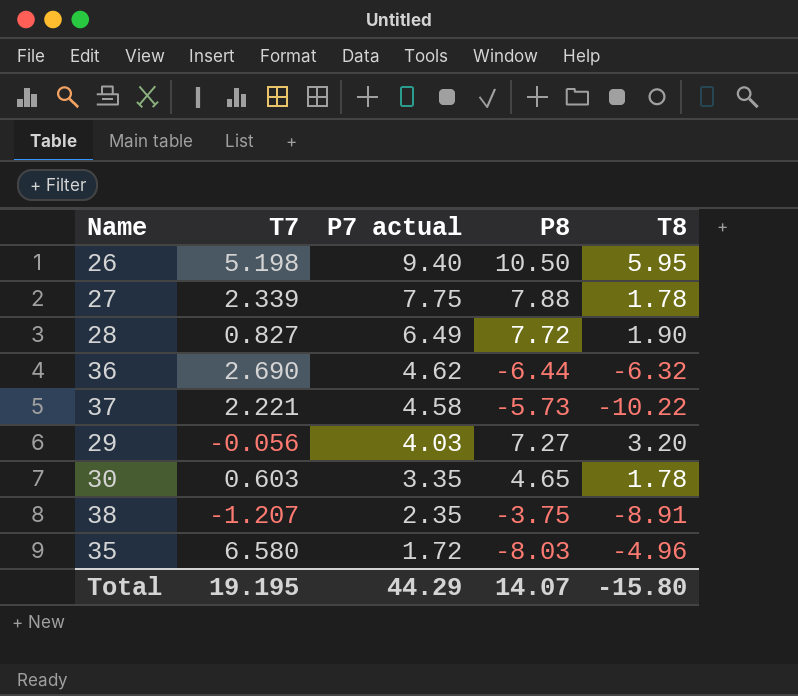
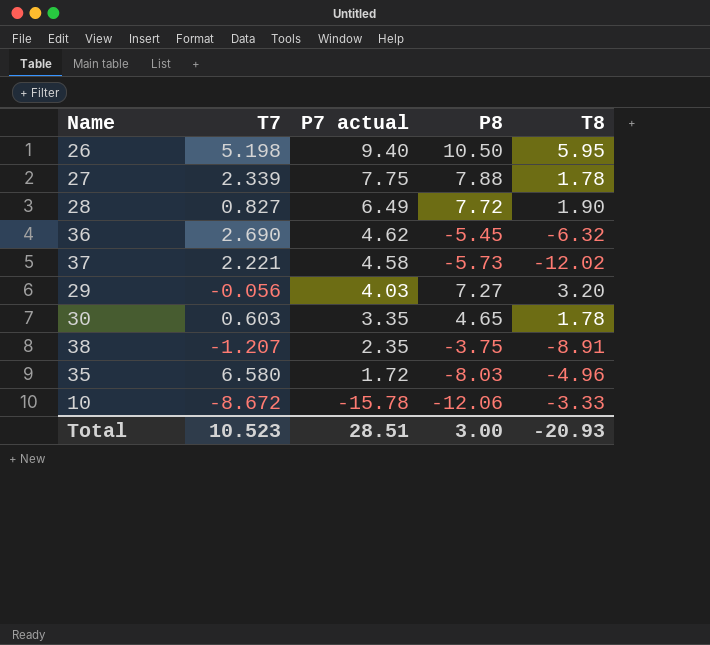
36 | P8: -6.44 -> -5.45
37 | T8: -10.22 -> -12.02
row 10: none -> -8.672 | -15.78 | -12.06 | -3.33
Total | T7: 19.195 -> 10.523
Total | P7 actual: 44.29 -> 28.51
Total | P8: 14.07 -> 3.00
Total | T8: -15.80 -> -20.93

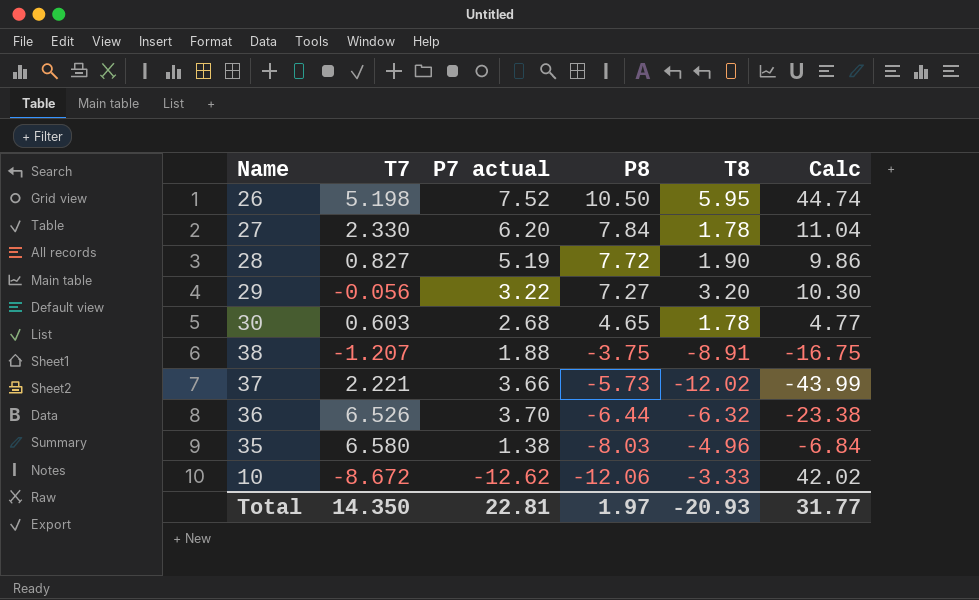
row order: P7 actual descending -> P8 descending
column Calc | formula: none -> [P7 actual] * [T8]
26 | P7 actual: 9.40 -> 7.52
27 | T7: 2.339 -> 2.330
27 | P7 actual: 7.75 -> 6.20
27 | P8: 7.88 -> 7.84
28 | P7 actual: 6.49 -> 5.19
29 | P7 actual: 4.03 -> 3.22
30 | P7 actual: 3.35 -> 2.68
38 | P7 actual: 2.35 -> 1.88
37 | P7 actual: 4.58 -> 3.66
36 | T7: 2.690 -> 6.526
36 | P7 actual: 4.62 -> 3.70
36 | P8: -5.45 -> -6.44
35 | P7 actual: 1.72 -> 1.38
10 | P7 actual: -15.78 -> -12.62
Total | T7: 10.523 -> 14.350
Total | P7 actual: 28.51 -> 22.81
Total | P8: 3.00 -> 1.97

